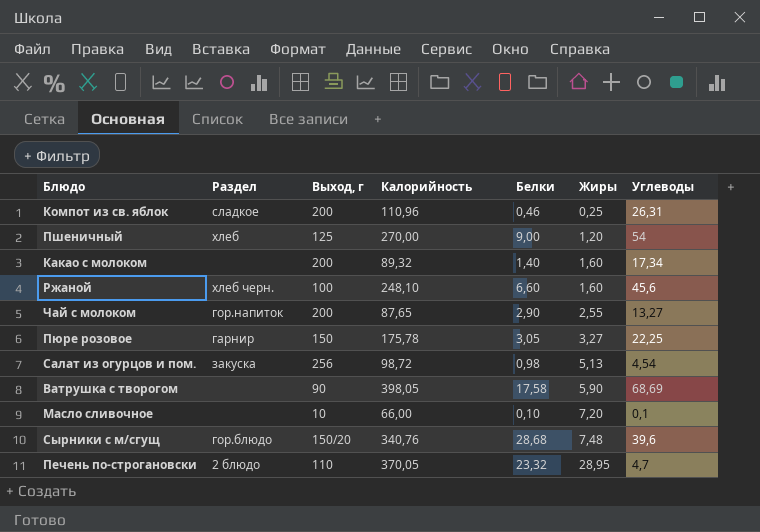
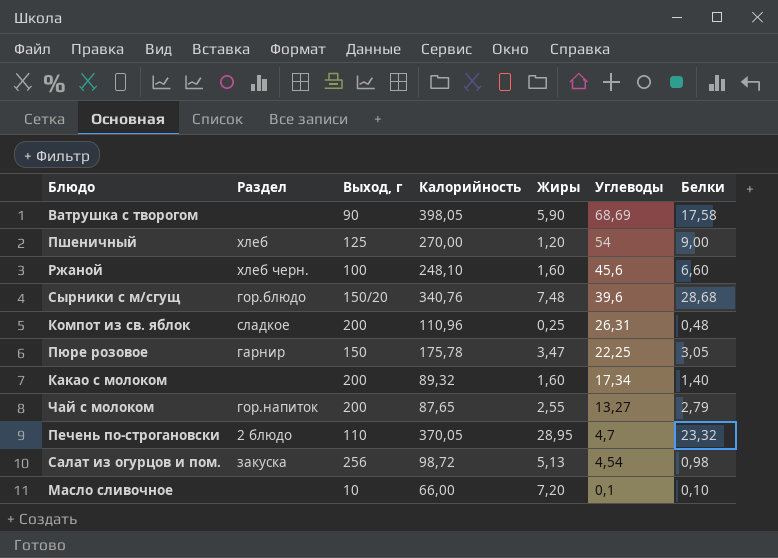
row order: Жиры ascending -> Углеводы descending
column Белки | position: 5 -> 7
Компот из св. яблок | Белки: 0,46 -> 0,48
Пюре розовое | Жиры: 3,27 -> 3,47
Чай с молоком | Белки: 2,90 -> 2,79

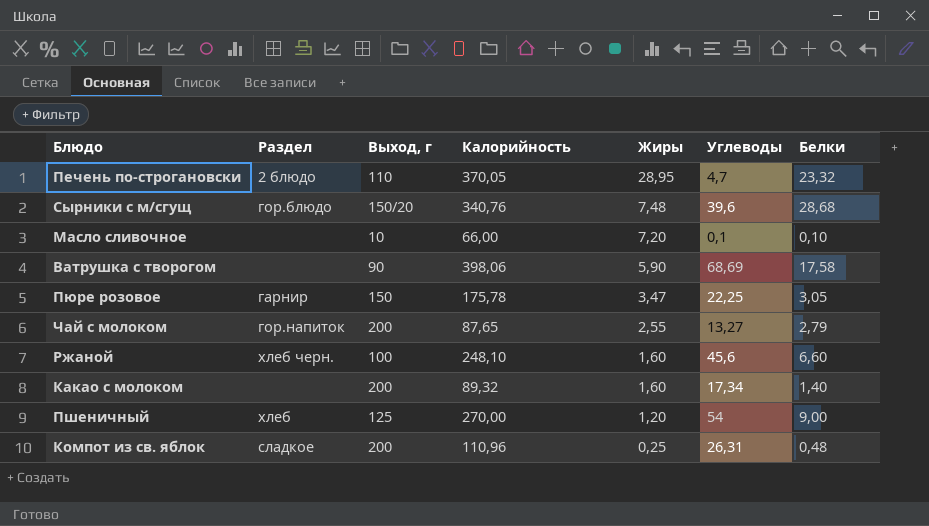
row order: Углеводы descending -> Жиры descending
row Салат из огурцов и пом.: закуска | 256 | 98,72 | 5,13 | 4,54 | 0,98 -> none
Ватрушка с творогом | Калорийность: 398,05 -> 398,06

